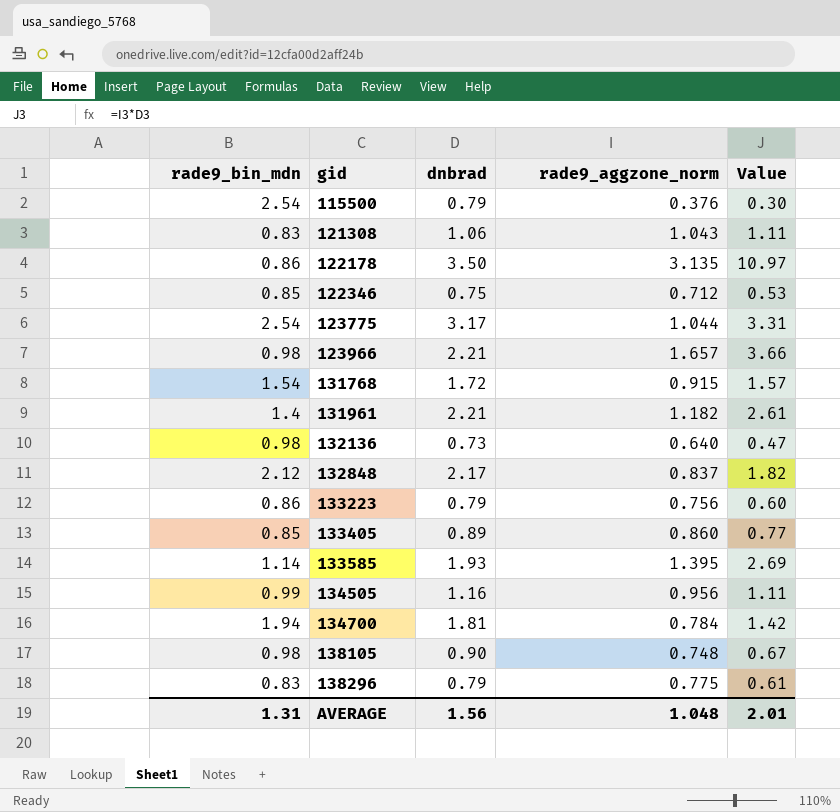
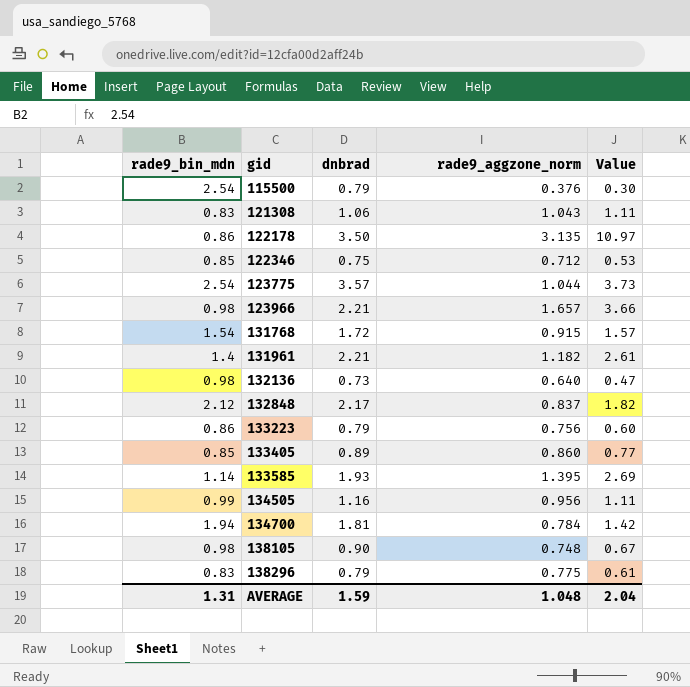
123775 | dnbrad: 3.17 -> 3.57
123775 | Value: 3.31 -> 3.73
AVERAGE | dnbrad: 1.56 -> 1.59
AVERAGE | Value: 2.01 -> 2.04

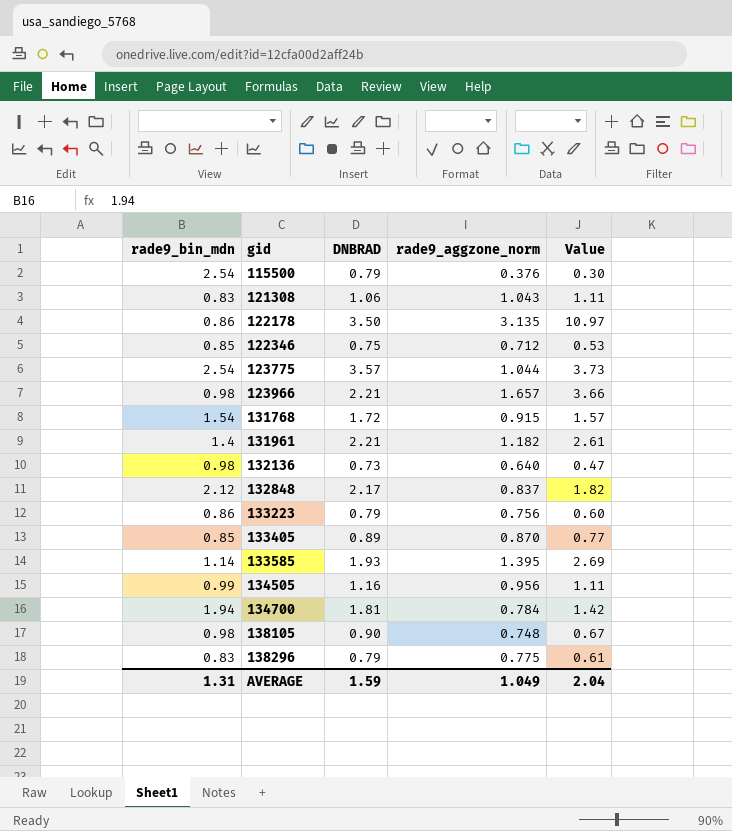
column name: dnbrad -> DNBRAD
133405 | rade9_aggzone_norm: 0.860 -> 0.870
AVERAGE | rade9_aggzone_norm: 1.048 -> 1.049

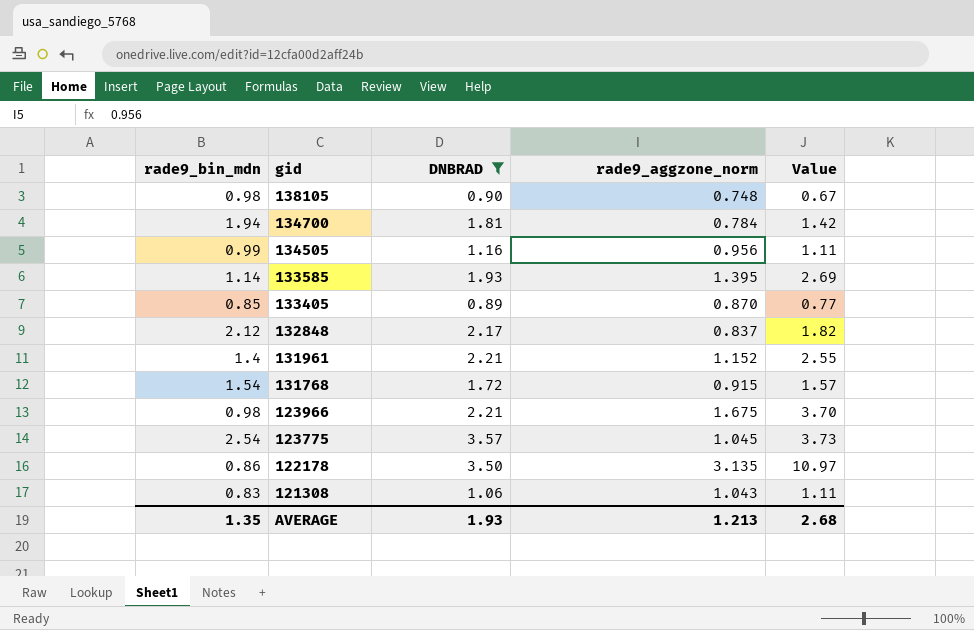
filter: none -> DNBRAD >= 0.89
row order: gid ascending -> gid descending
131961 | rade9_aggzone_norm: 1.182 -> 1.152
131961 | Value: 2.61 -> 2.55
123966 | rade9_aggzone_norm: 1.657 -> 1.675
123966 | Value: 3.66 -> 3.70
123775 | rade9_aggzone_norm: 1.044 -> 1.045
AVERAGE | rade9_bin_mdn: 1.31 -> 1.35
AVERAGE | DNBRAD: 1.59 -> 1.93
AVERAGE | rade9_aggzone_norm: 1.049 -> 1.213
AVERAGE | Value: 2.04 -> 2.68

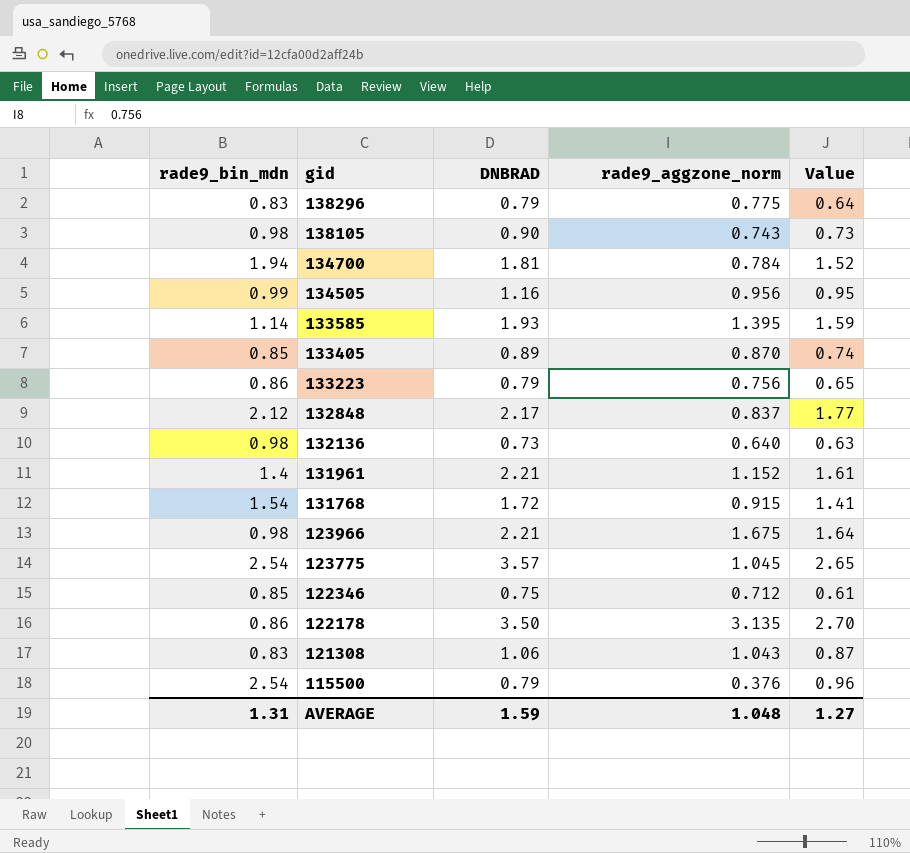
filter: DNBRAD >= 0.89 -> none
column Value | formula: [DNBRAD] * [rade9_aggzone_norm] -> [rade9_bin_mdn] * [rade9_aggzone_norm]
138105 | rade9_aggzone_norm: 0.748 -> 0.743
AVERAGE | rade9_bin_mdn: 1.35 -> 1.31
AVERAGE | DNBRAD: 1.93 -> 1.59
AVERAGE | rade9_aggzone_norm: 1.213 -> 1.048
AVERAGE | Value: 2.68 -> 1.27

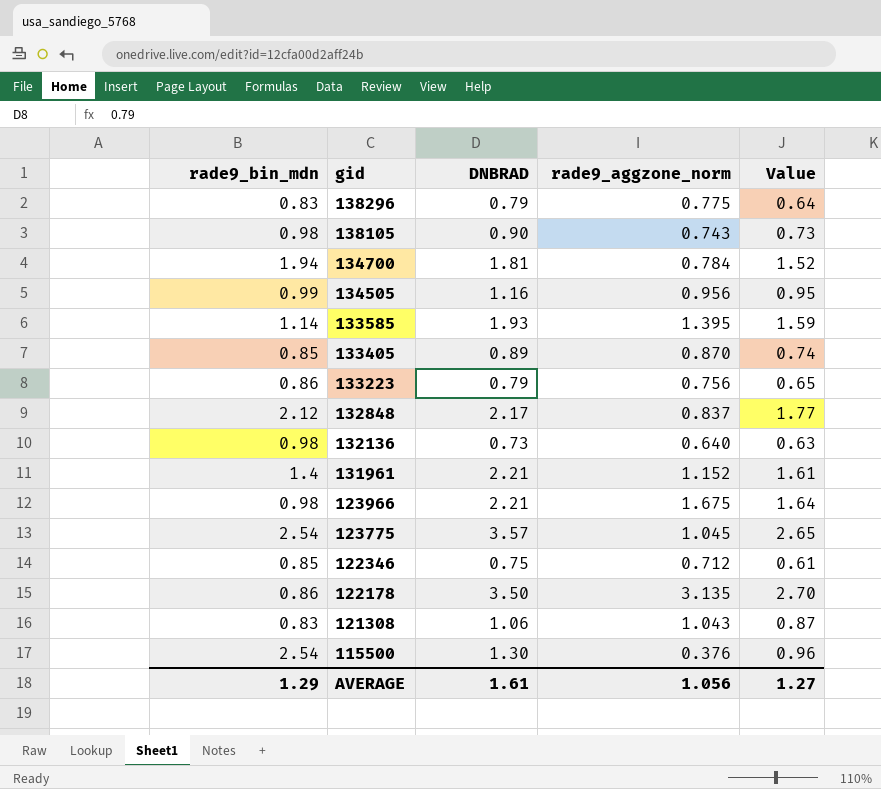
row 131768: 1.54 | 1.72 | 0.915 | 1.41 -> none
115500 | DNBRAD: 0.79 -> 1.30
AVERAGE | rade9_bin_mdn: 1.31 -> 1.29
AVERAGE | DNBRAD: 1.59 -> 1.61
AVERAGE | rade9_aggzone_norm: 1.048 -> 1.056

